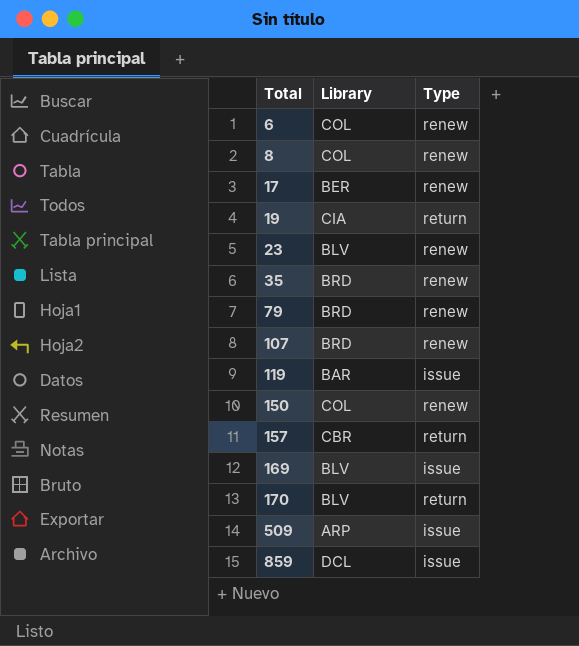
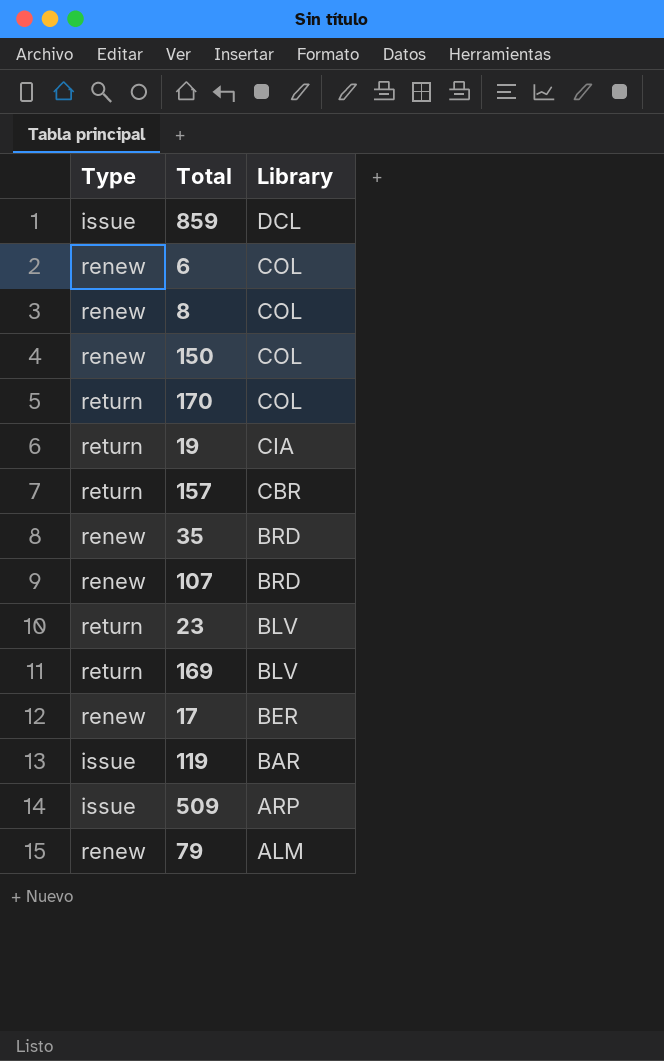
row order: Total ascending -> Library descending
column Type | position: 3 -> 1
170 | Library: BLV -> COL
23 | Type: renew -> return
169 | Type: issue -> return
79 | Library: BRD -> ALM

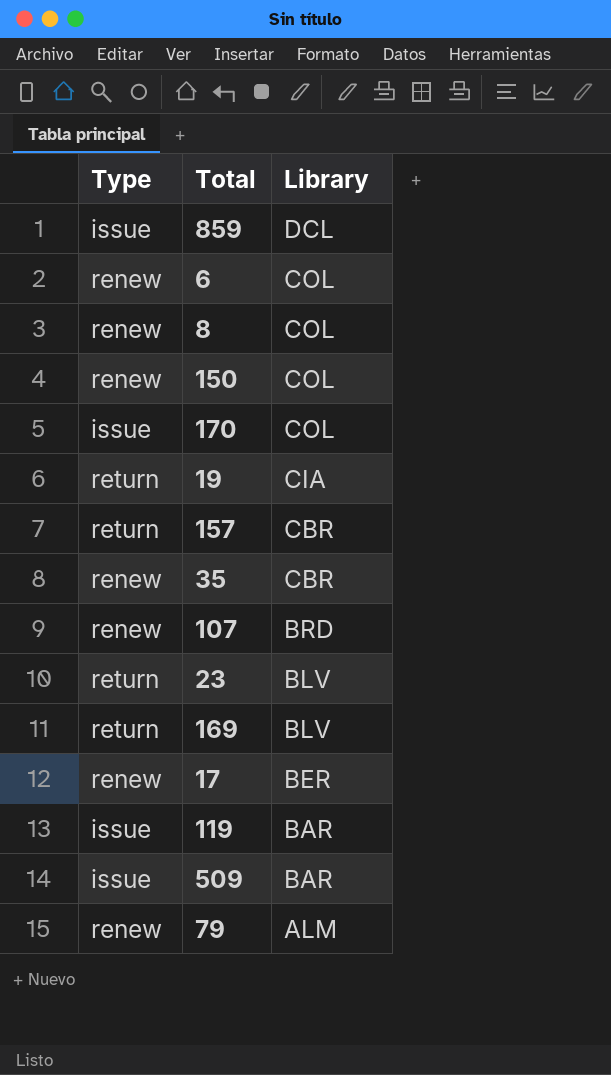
170 | Type: return -> issue
35 | Library: BRD -> CBR
509 | Library: ARP -> BAR

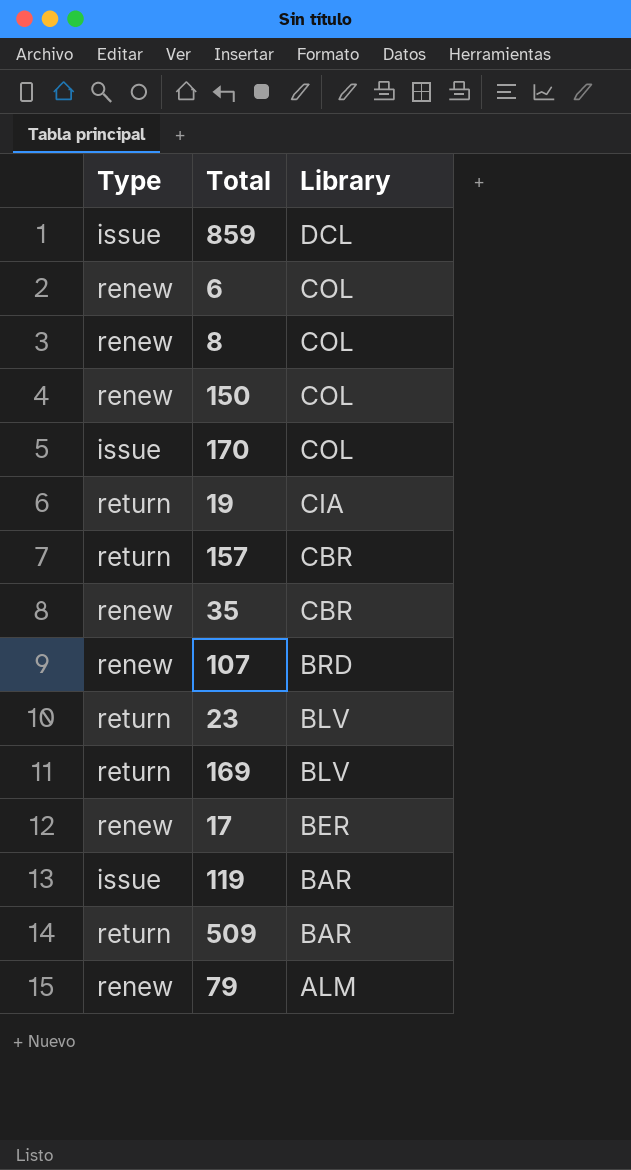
509 | Type: issue -> return

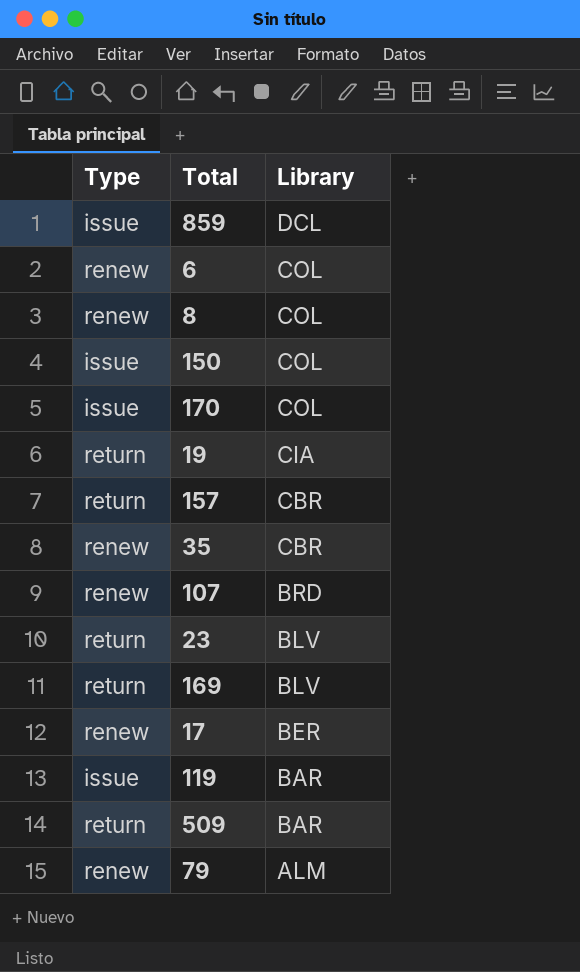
150 | Type: renew -> issue

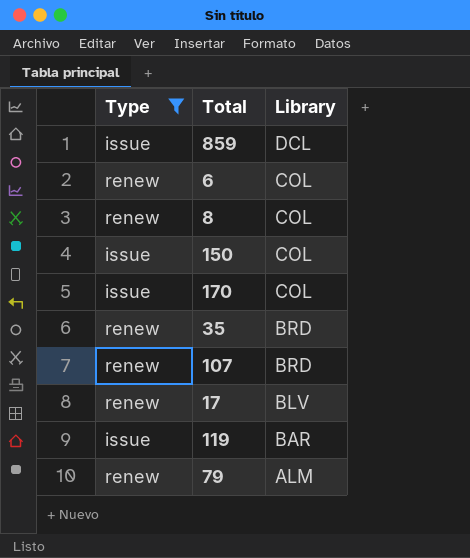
filter: none -> Type != return
35 | Library: CBR -> BRD
17 | Library: BER -> BLV

